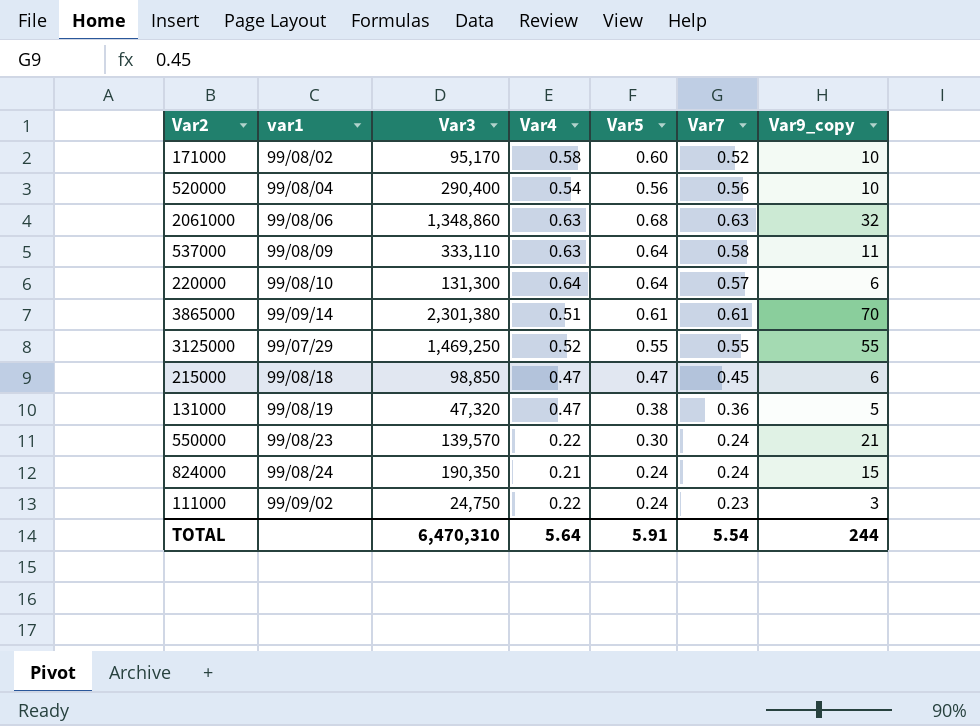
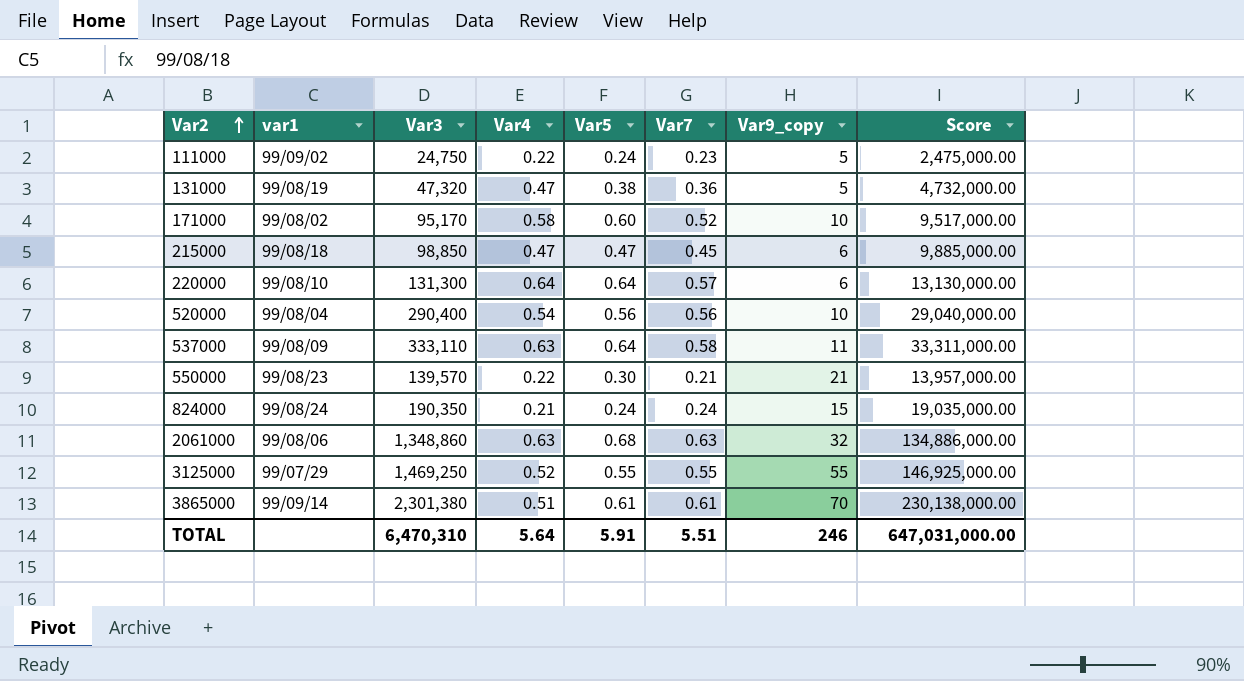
row order: none -> Var2 ascending
column Score | formula: none -> [Var3] * 100
111000 | Var9_copy: 3 -> 5
550000 | Var7: 0.24 -> 0.21
TOTAL | Var7: 5.54 -> 5.51
TOTAL | Var9_copy: 244 -> 246

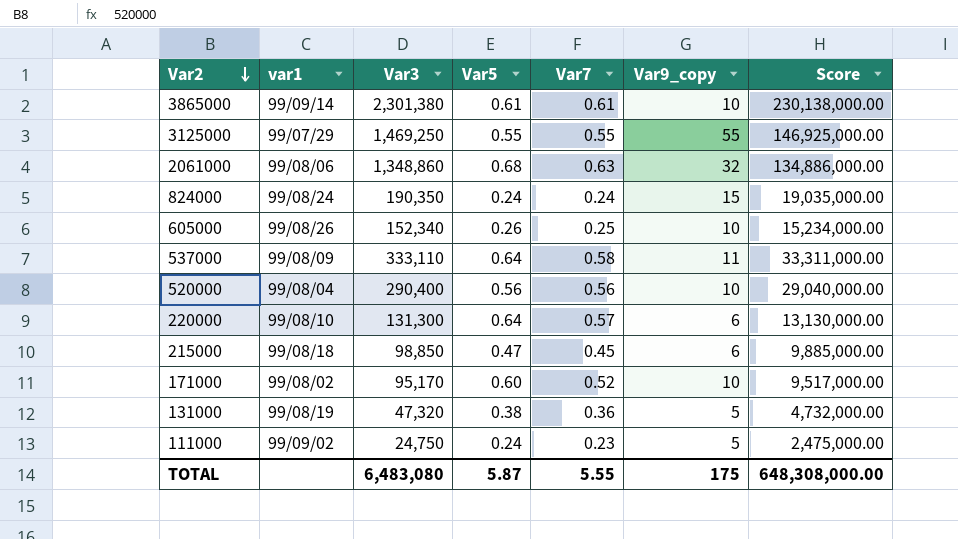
row order: Var2 ascending -> Var2 descending
column Var4 | position: 4 -> none
row 550000: 99/08/23 | 139,570 | 0.22 | 0.30 | 0.21 | 21 | 13,957,000.00 -> none
3865000 | Var9_copy: 70 -> 10
row 605000: none -> 99/08/26 | 152,340 | 0.26 | 0.25 | 10 | 15,234,000.00
TOTAL | Var3: 6,470,310 -> 6,483,080
TOTAL | Var5: 5.91 -> 5.87
TOTAL | Var7: 5.51 -> 5.55
TOTAL | Var9_copy: 246 -> 175
TOTAL | Score: 647,031,000.00 -> 648,308,000.00

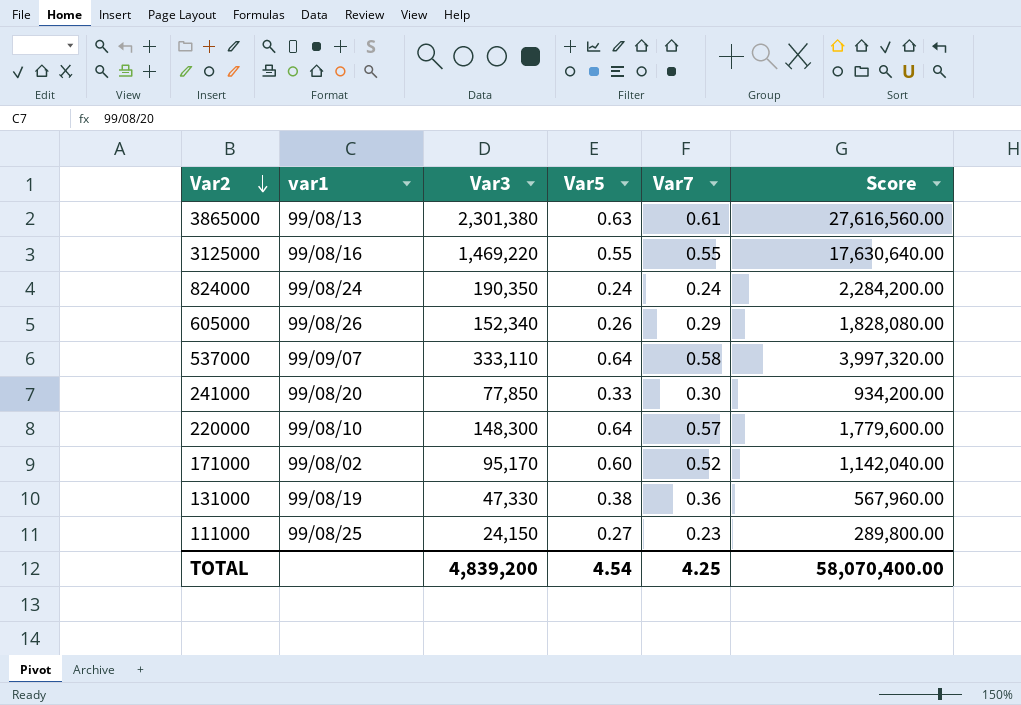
column Var9_copy | position: 6 -> none
column Score | formula: [Var3] * 100 -> [Var3] * 12
row 2061000: 99/08/06 | 1,348,860 | 0.68 | 0.63 | 32 | 134,886,000.00 -> none
row 520000: 99/08/04 | 290,400 | 0.56 | 0.56 | 10 | 29,040,000.00 -> none
row 215000: 99/08/18 | 98,850 | 0.47 | 0.45 | 6 | 9,885,000.00 -> none
3865000 | var1: 99/09/14 -> 99/08/13
3865000 | Var5: 0.61 -> 0.63
3125000 | var1: 99/07/29 -> 99/08/16
3125000 | Var3: 1,469,250 -> 1,469,220
605000 | Var7: 0.25 -> 0.29
537000 | var1: 99/08/09 -> 99/09/07
row 241000: none -> 99/08/20 | 77,850 | 0.33 | 0.30 | 934,200.00
220000 | Var3: 131,300 -> 148,300
131000 | Var3: 47,320 -> 47,330
111000 | var1: 99/09/02 -> 99/08/25
111000 | Var3: 24,750 -> 24,150
111000 | Var5: 0.24 -> 0.27
TOTAL | Var3: 6,483,080 -> 4,839,200
TOTAL | Var5: 5.87 -> 4.54
TOTAL | Var7: 5.55 -> 4.25
TOTAL | Score: 648,308,000.00 -> 58,070,400.00

